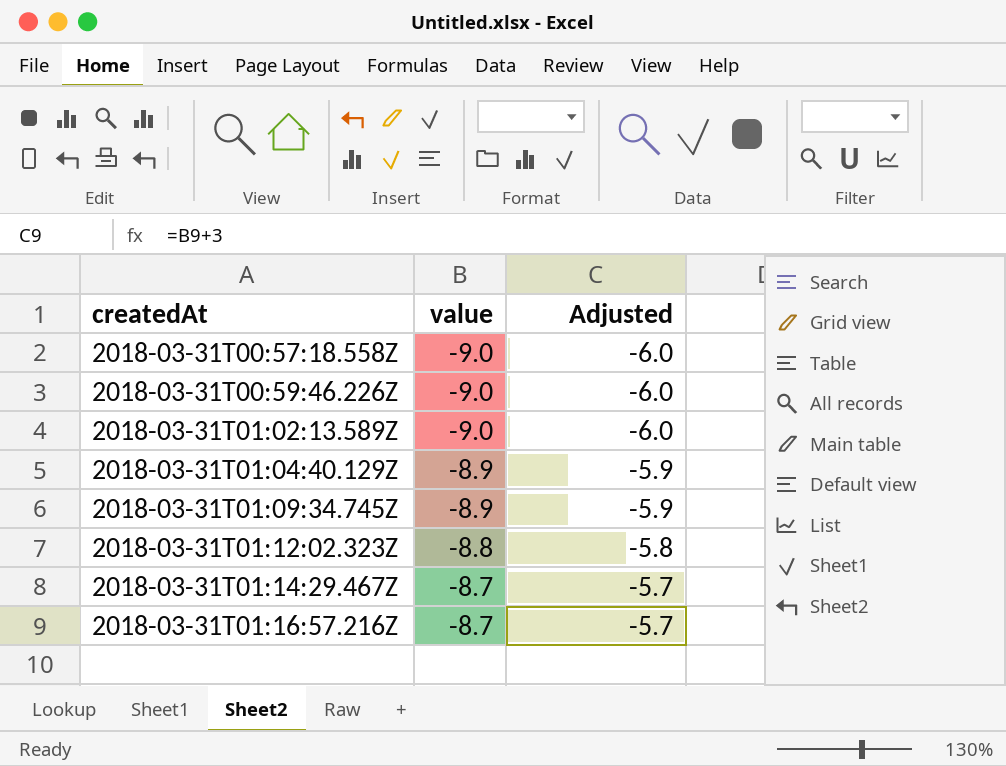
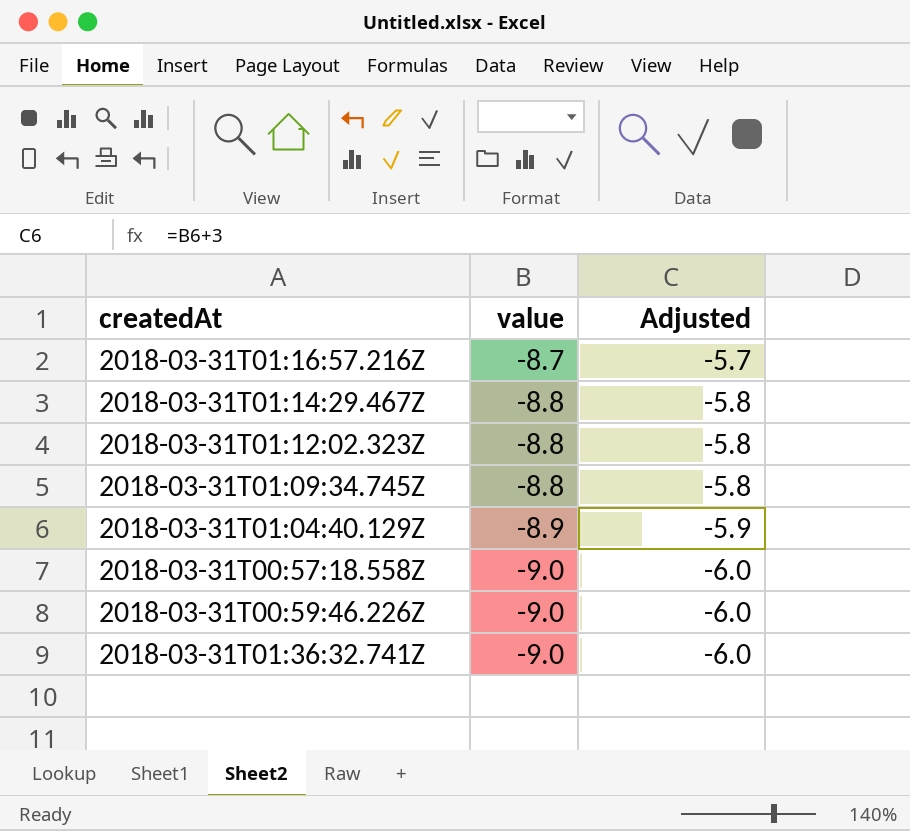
row order: createdAt ascending -> value descending
row 2018-03-31T01:02:13.589Z: -9.0 | -6.0 -> none
2018-03-31T01:14:29.467Z | value: -8.7 -> -8.8
2018-03-31T01:14:29.467Z | Adjusted: -5.7 -> -5.8
2018-03-31T01:09:34.745Z | value: -8.9 -> -8.8
2018-03-31T01:09:34.745Z | Adjusted: -5.9 -> -5.8
row 2018-03-31T01:36:32.741Z: none -> -9.0 | -6.0

